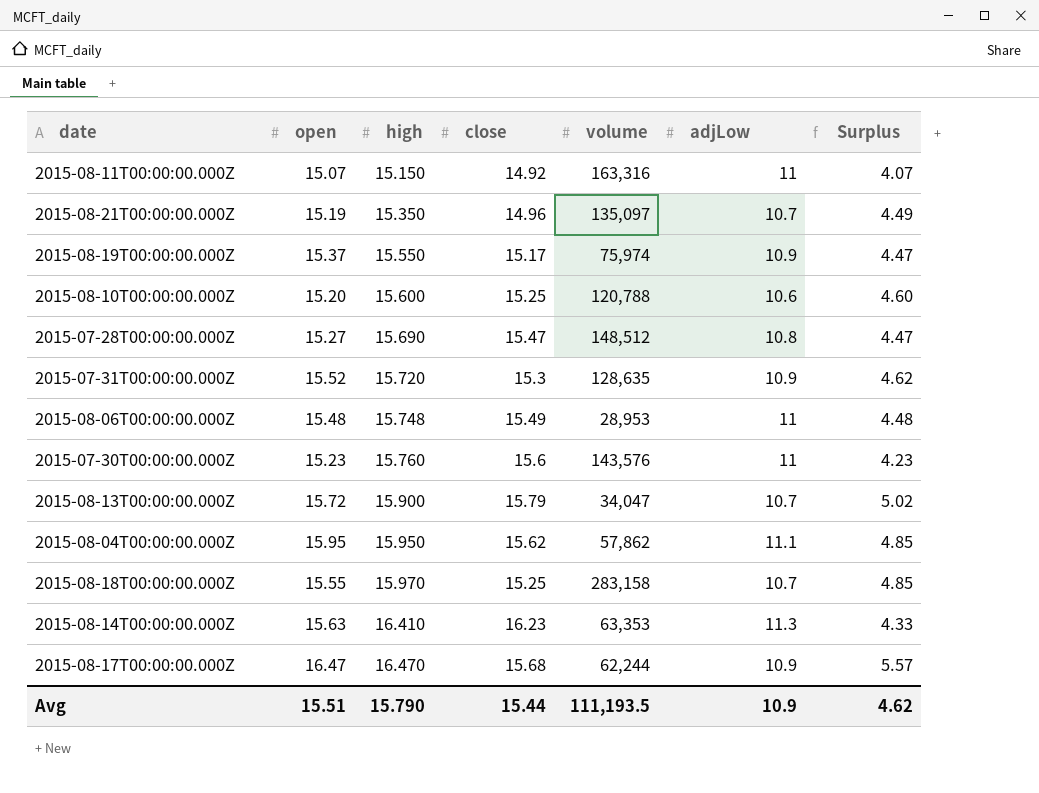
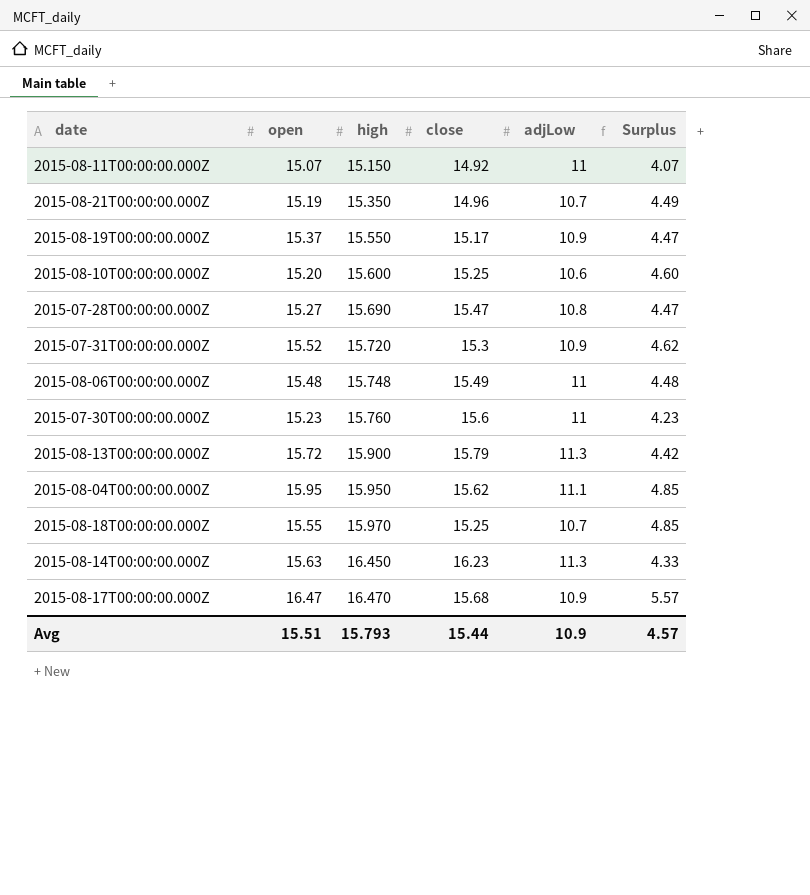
column volume | position: 5 -> none
2015-08-13T00:00:00.000Z | adjLow: 10.7 -> 11.3
2015-08-13T00:00:00.000Z | Surplus: 5.02 -> 4.42
2015-08-14T00:00:00.000Z | high: 16.410 -> 16.450
Avg | high: 15.790 -> 15.793
Avg | Surplus: 4.62 -> 4.57

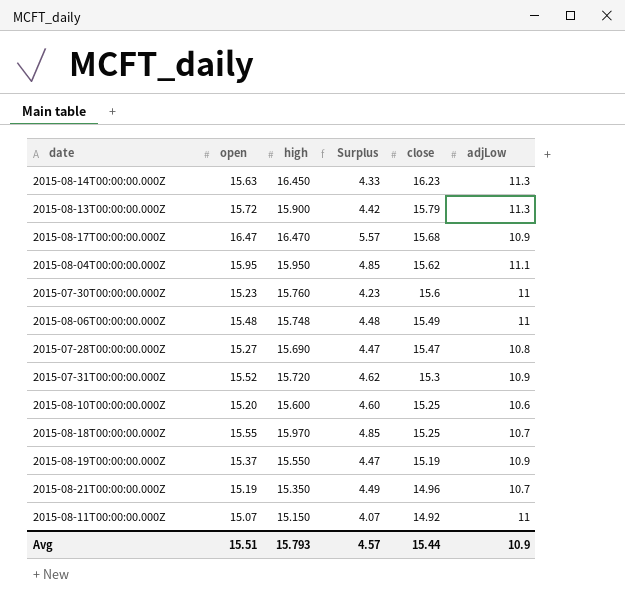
row order: high ascending -> close descending
column Surplus | position: 6 -> 4
2015-08-19T00:00:00.000Z | close: 15.17 -> 15.19

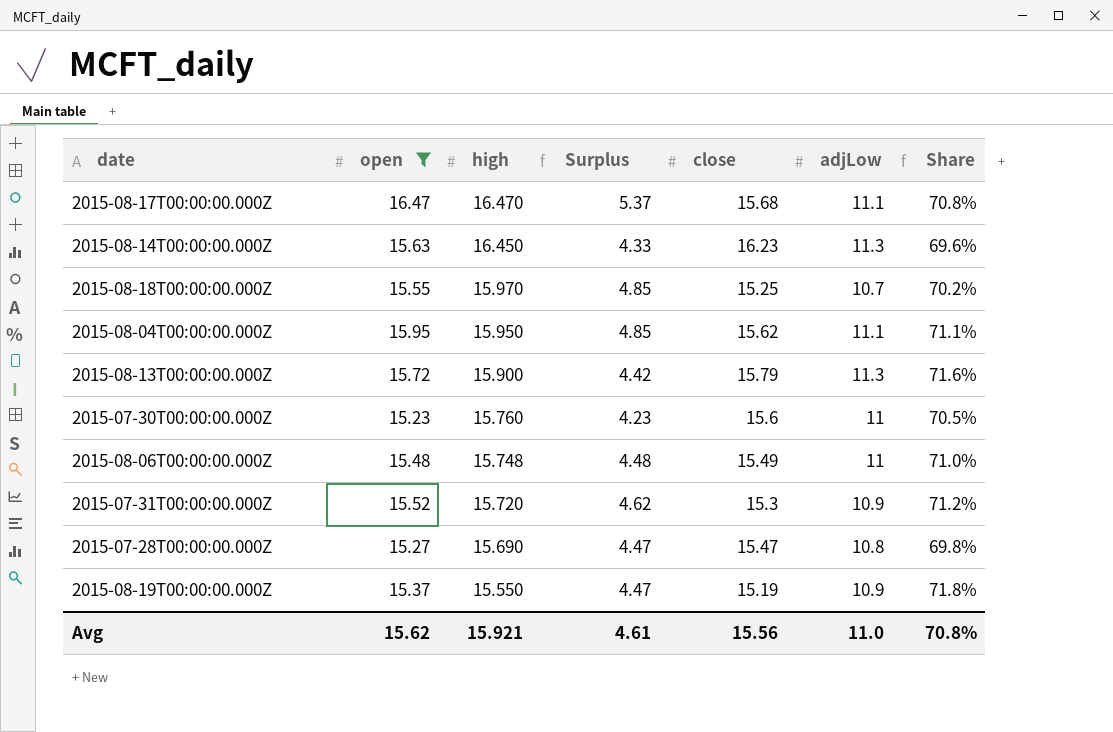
filter: none -> open >= 15.23
row order: close descending -> high descending
column Share | formula: none -> [adjLow] / [close]
2015-08-17T00:00:00.000Z | Surplus: 5.57 -> 5.37
2015-08-17T00:00:00.000Z | adjLow: 10.9 -> 11.1
Avg | open: 15.51 -> 15.62
Avg | high: 15.793 -> 15.921
Avg | Surplus: 4.57 -> 4.61
Avg | close: 15.44 -> 15.56
Avg | adjLow: 10.9 -> 11.0

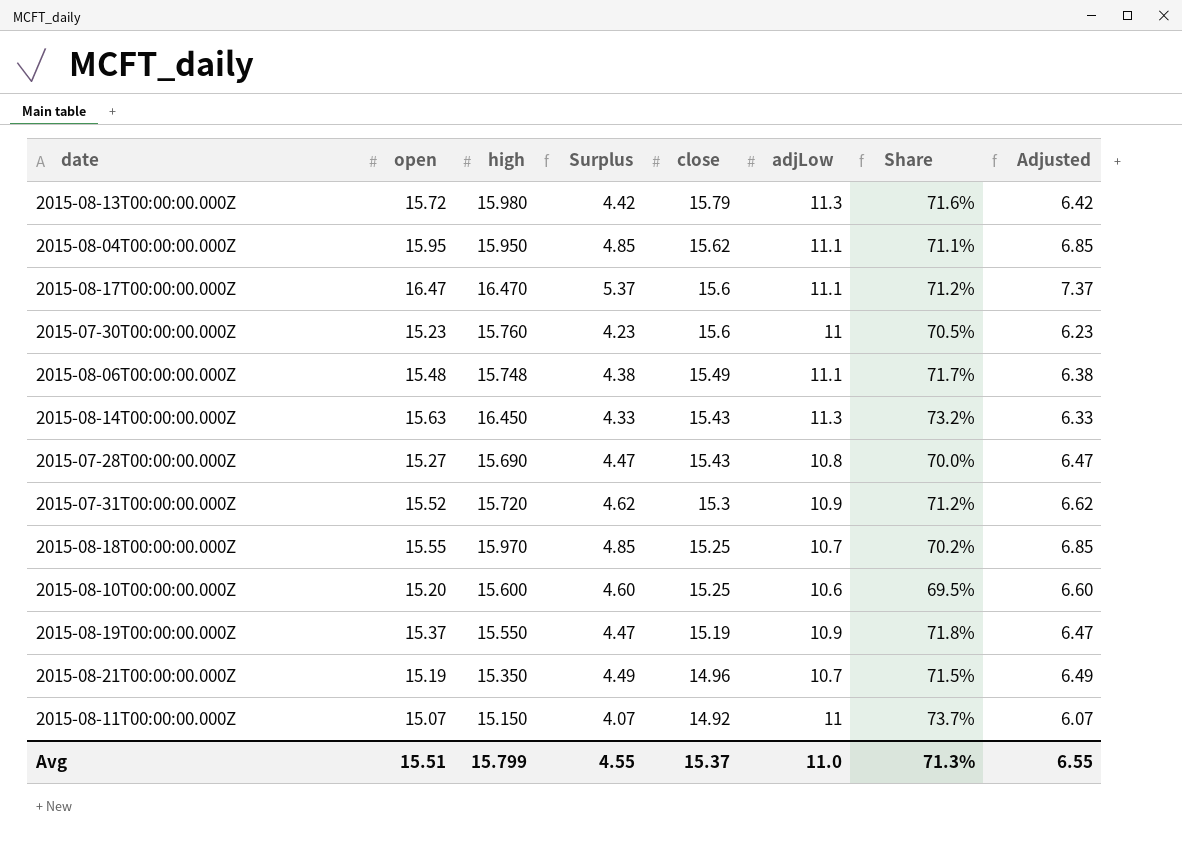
filter: open >= 15.23 -> none
row order: high descending -> close descending
column Adjusted | formula: none -> [Surplus] + 2
2015-08-13T00:00:00.000Z | high: 15.900 -> 15.980
2015-08-17T00:00:00.000Z | close: 15.68 -> 15.6
2015-08-17T00:00:00.000Z | Share: 70.8% -> 71.2%
2015-08-06T00:00:00.000Z | Surplus: 4.48 -> 4.38
2015-08-06T00:00:00.000Z | adjLow: 11 -> 11.1
2015-08-06T00:00:00.000Z | Share: 71.0% -> 71.7%
2015-08-14T00:00:00.000Z | close: 16.23 -> 15.43
2015-08-14T00:00:00.000Z | Share: 69.6% -> 73.2%
2015-07-28T00:00:00.000Z | close: 15.47 -> 15.43
2015-07-28T00:00:00.000Z | Share: 69.8% -> 70.0%
Avg | open: 15.62 -> 15.51
Avg | high: 15.921 -> 15.799
Avg | Surplus: 4.61 -> 4.55
Avg | close: 15.56 -> 15.37
Avg | Share: 70.8% -> 71.3%

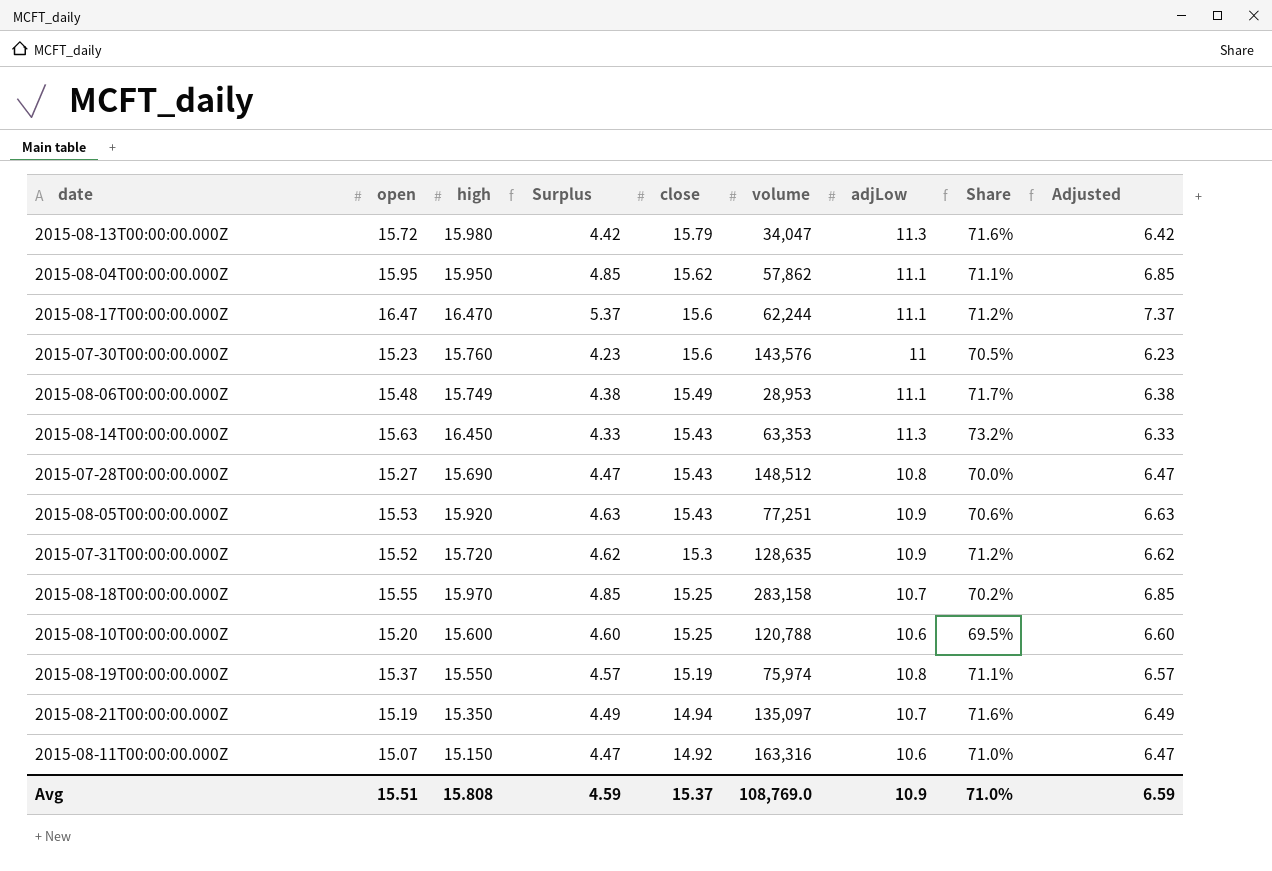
column volume | position: none -> 6
2015-08-06T00:00:00.000Z | high: 15.748 -> 15.749
row 2015-08-05T00:00:00.000Z: none -> 15.53 | 15.920 | 4.63 | 15.43 | 77,251 | 10.9 | 70.6% | 6.63
2015-08-19T00:00:00.000Z | Surplus: 4.47 -> 4.57
2015-08-19T00:00:00.000Z | adjLow: 10.9 -> 10.8
2015-08-19T00:00:00.000Z | Share: 71.8% -> 71.1%
2015-08-19T00:00:00.000Z | Adjusted: 6.47 -> 6.57
2015-08-21T00:00:00.000Z | close: 14.96 -> 14.94
2015-08-21T00:00:00.000Z | Share: 71.5% -> 71.6%
2015-08-11T00:00:00.000Z | Surplus: 4.07 -> 4.47
2015-08-11T00:00:00.000Z | adjLow: 11 -> 10.6
2015-08-11T00:00:00.000Z | Share: 73.7% -> 71.0%
2015-08-11T00:00:00.000Z | Adjusted: 6.07 -> 6.47
Avg | high: 15.799 -> 15.808
Avg | Surplus: 4.55 -> 4.59
Avg | adjLow: 11.0 -> 10.9
Avg | Share: 71.3% -> 71.0%
Avg | Adjusted: 6.55 -> 6.59

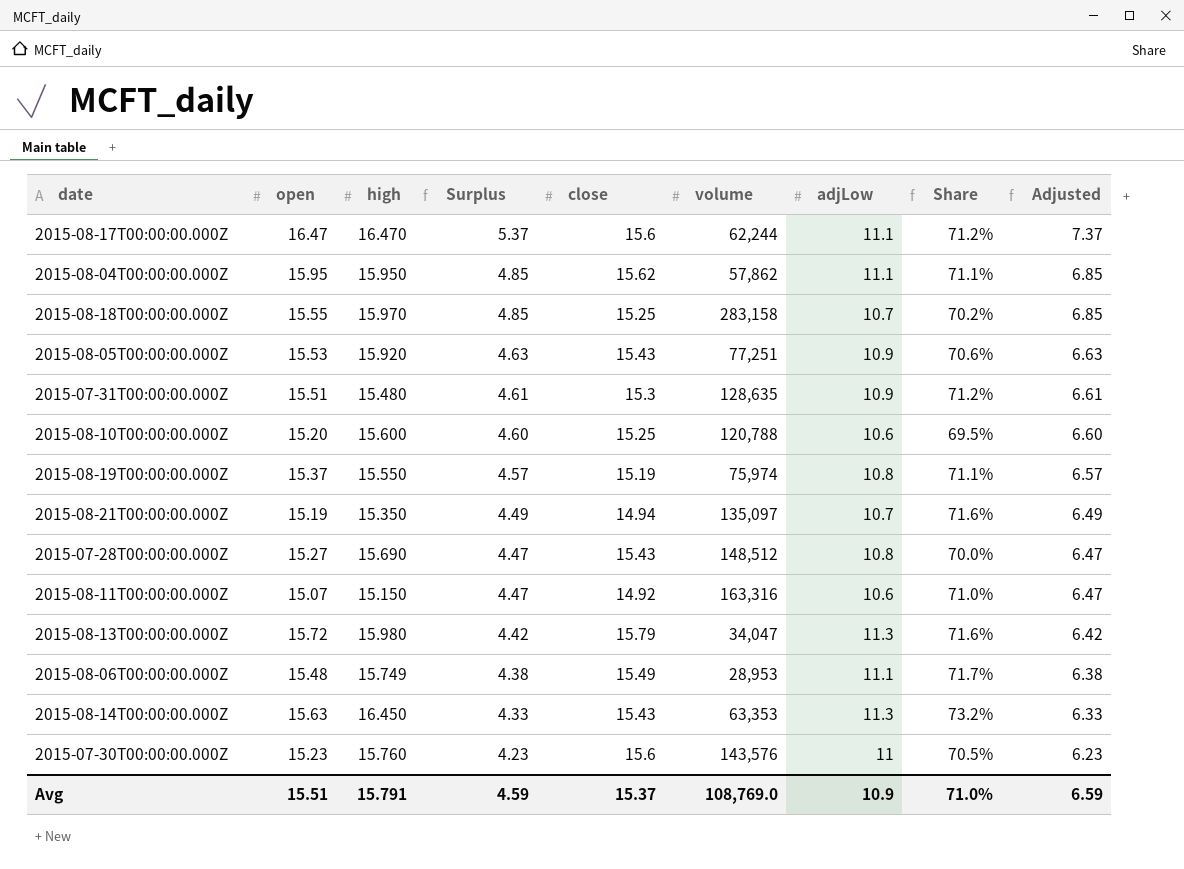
row order: close descending -> Surplus descending
2015-07-31T00:00:00.000Z | open: 15.52 -> 15.51
2015-07-31T00:00:00.000Z | high: 15.720 -> 15.480
2015-07-31T00:00:00.000Z | Surplus: 4.62 -> 4.61
2015-07-31T00:00:00.000Z | Adjusted: 6.62 -> 6.61
Avg | high: 15.808 -> 15.791

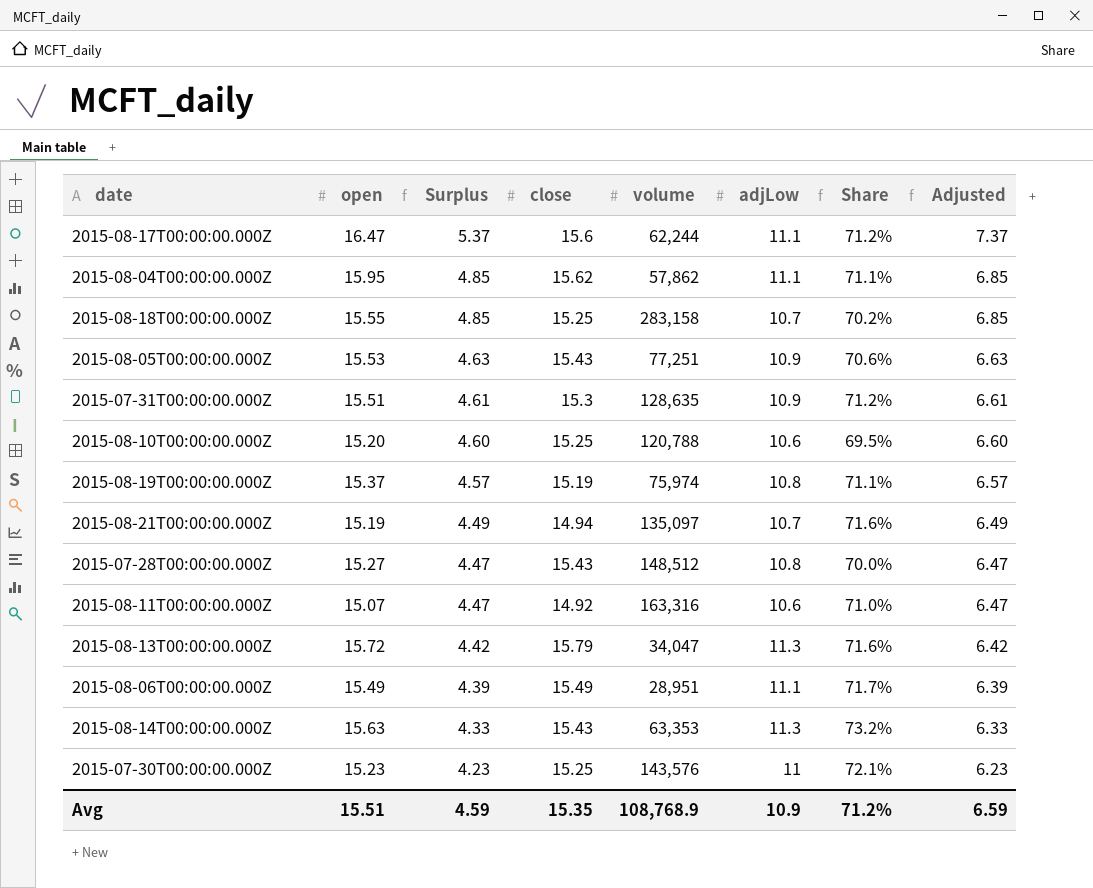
column high | position: 3 -> none
2015-08-06T00:00:00.000Z | open: 15.48 -> 15.49
2015-08-06T00:00:00.000Z | Surplus: 4.38 -> 4.39
2015-08-06T00:00:00.000Z | volume: 28,953 -> 28,951
2015-08-06T00:00:00.000Z | Adjusted: 6.38 -> 6.39
2015-07-30T00:00:00.000Z | close: 15.6 -> 15.25
2015-07-30T00:00:00.000Z | Share: 70.5% -> 72.1%
Avg | close: 15.37 -> 15.35
Avg | volume: 108,769.0 -> 108,768.9
Avg | Share: 71.0% -> 71.2%

